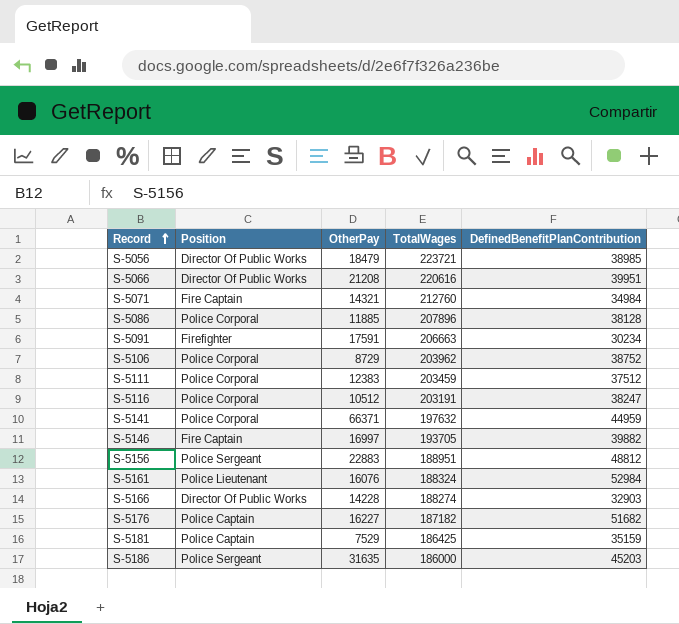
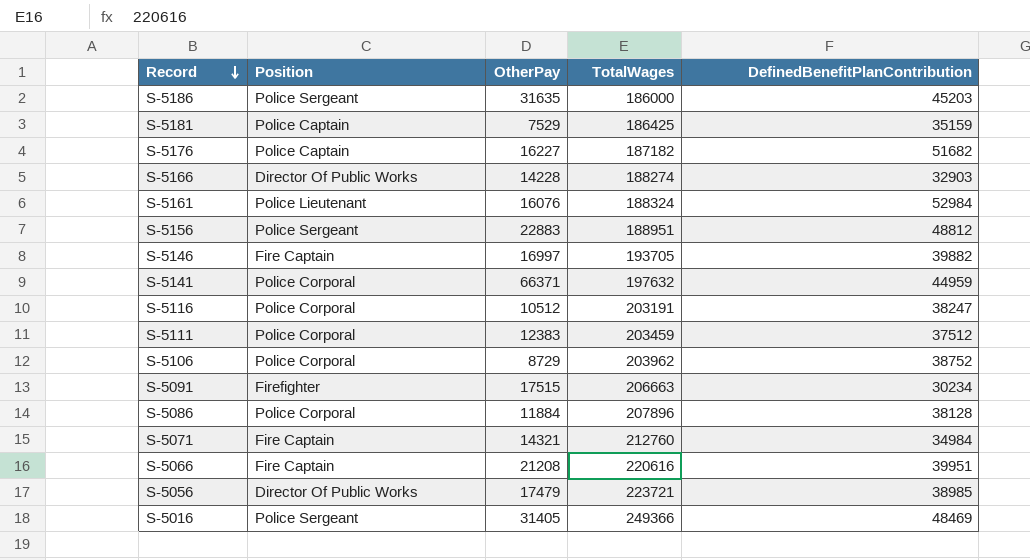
row order: Record ascending -> Record descending
S-5091 | OtherPay: 17591 -> 17515
S-5086 | OtherPay: 11885 -> 11884
S-5066 | Position: Director Of Public Works -> Fire Captain
S-5056 | OtherPay: 18479 -> 17479
row S-5016: none -> Police Sergeant | 31405 | 249366 | 48469

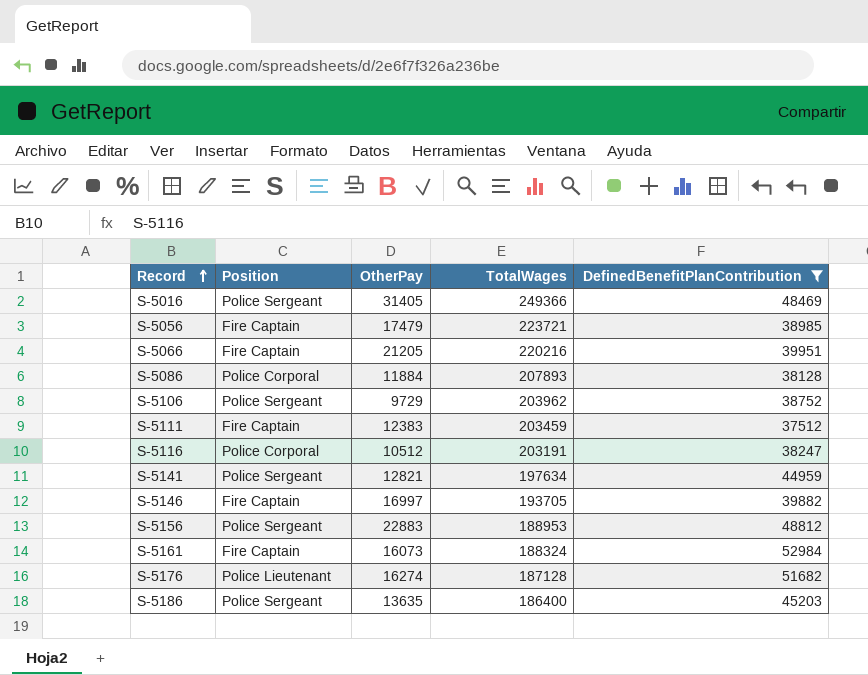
filter: none -> DefinedBenefitPlanContribution >= 37512
row order: Record descending -> Record ascending
S-5056 | Position: Director Of Public Works -> Fire Captain
S-5066 | OtherPay: 21208 -> 21205
S-5066 | TotalWages: 220616 -> 220216
S-5086 | TotalWages: 207896 -> 207893
S-5106 | Position: Police Corporal -> Police Sergeant
S-5106 | OtherPay: 8729 -> 9729
S-5111 | Position: Police Corporal -> Fire Captain
S-5141 | Position: Police Corporal -> Police Sergeant
S-5141 | OtherPay: 66371 -> 12821
S-5141 | TotalWages: 197632 -> 197634
S-5156 | TotalWages: 188951 -> 188953
S-5161 | Position: Police Lieutenant -> Fire Captain
S-5161 | OtherPay: 16076 -> 16073
S-5176 | Position: Police Captain -> Police Lieutenant
S-5176 | OtherPay: 16227 -> 16274
S-5176 | TotalWages: 187182 -> 187128
S-5186 | OtherPay: 31635 -> 13635
S-5186 | TotalWages: 186000 -> 186400

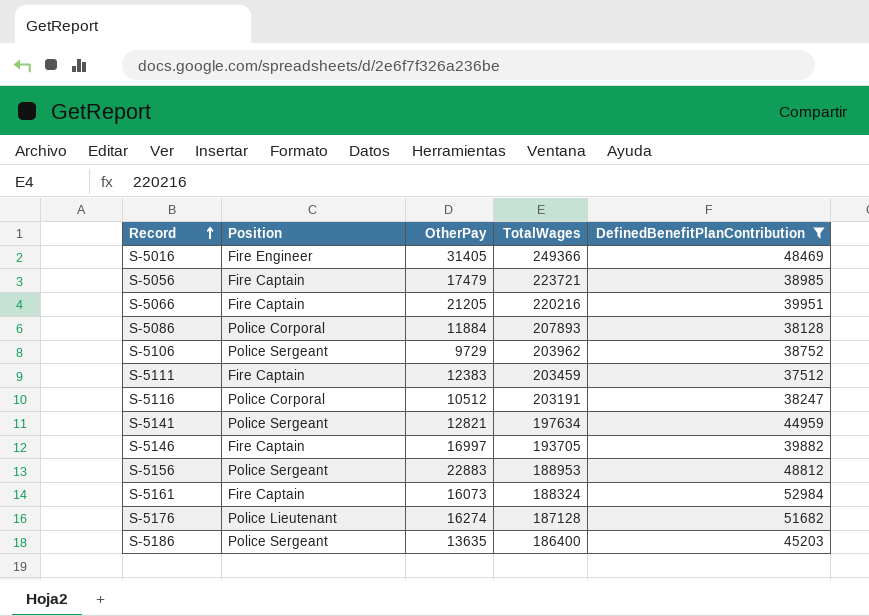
S-5016 | Position: Police Sergeant -> Fire Engineer

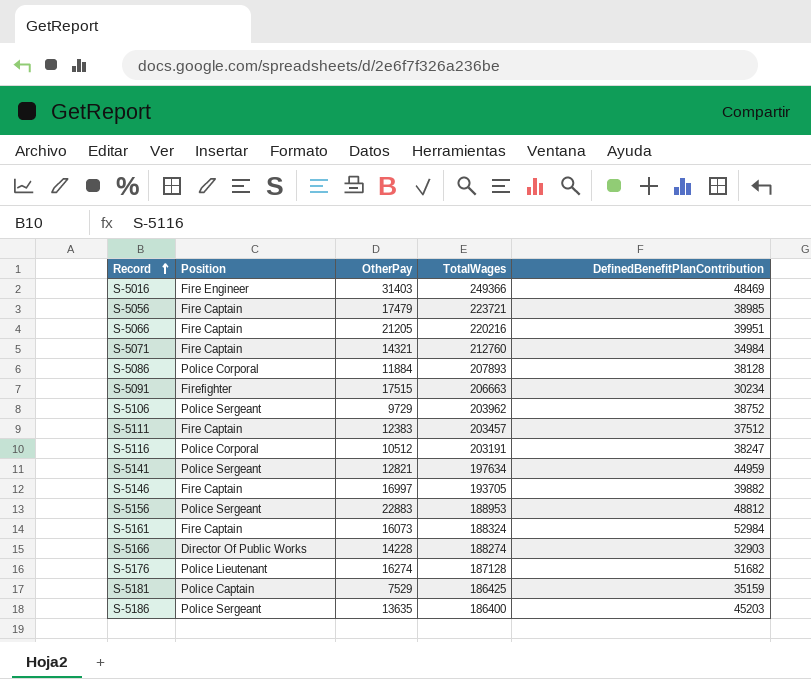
filter: DefinedBenefitPlanContribution >= 37512 -> none
S-5016 | OtherPay: 31405 -> 31403
S-5111 | TotalWages: 203459 -> 203457

